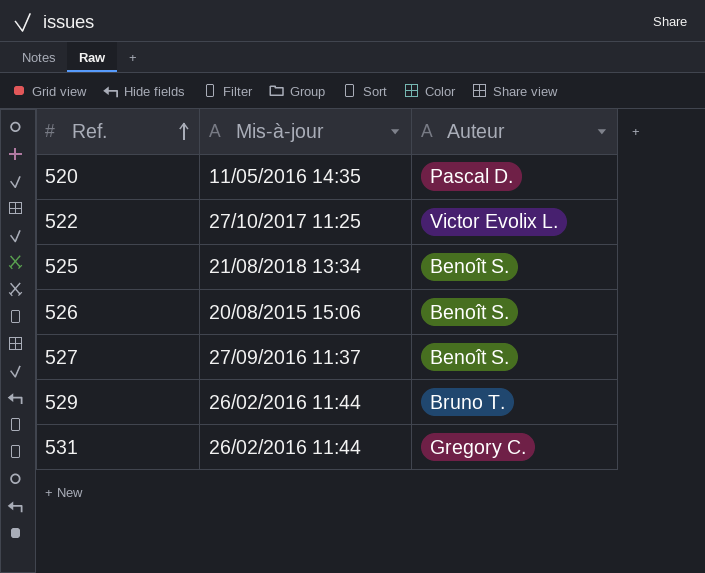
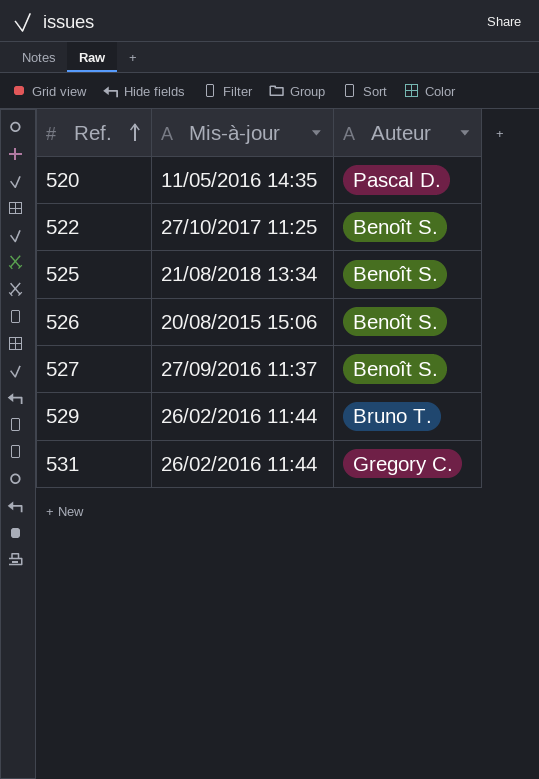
522 | Auteur: Victor Evolix L. -> Benoît S.

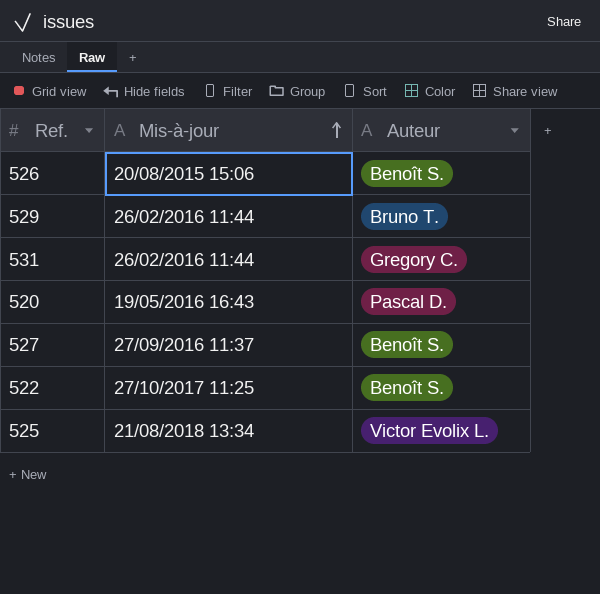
row order: Ref. ascending -> Mis-à-jour ascending
520 | Mis-à-jour: 11/05/2016 14:35 -> 19/05/2016 16:43
525 | Auteur: Benoît S. -> Victor Evolix L.

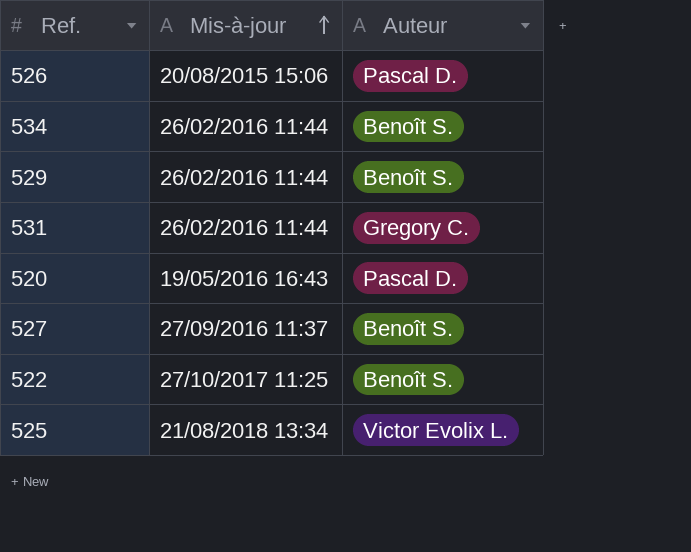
526 | Auteur: Benoît S. -> Pascal D.
row 534: none -> 26/02/2016 11:44 | Benoît S.
529 | Auteur: Bruno T. -> Benoît S.

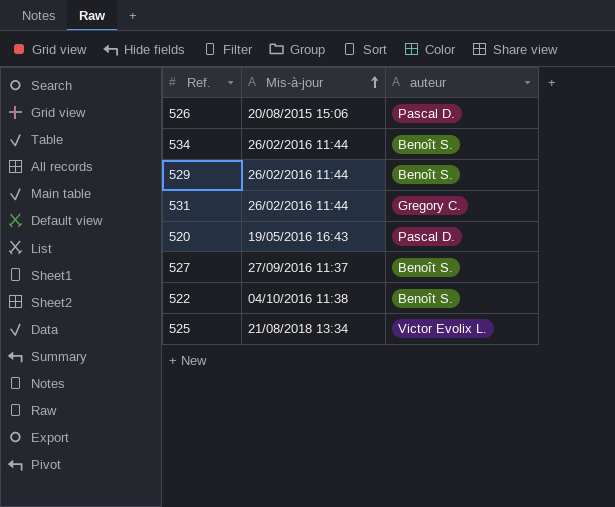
column name: Auteur -> auteur
522 | Mis-à-jour: 27/10/2017 11:25 -> 04/10/2016 11:38

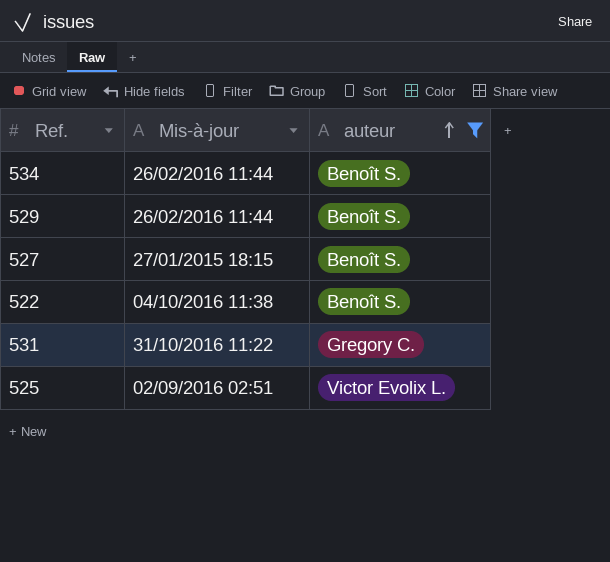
filter: none -> auteur != Pascal D.
row order: Mis-à-jour ascending -> auteur ascending
527 | Mis-à-jour: 27/09/2016 11:37 -> 27/01/2015 18:15
531 | Mis-à-jour: 26/02/2016 11:44 -> 31/10/2016 11:22
525 | Mis-à-jour: 21/08/2018 13:34 -> 02/09/2016 02:51

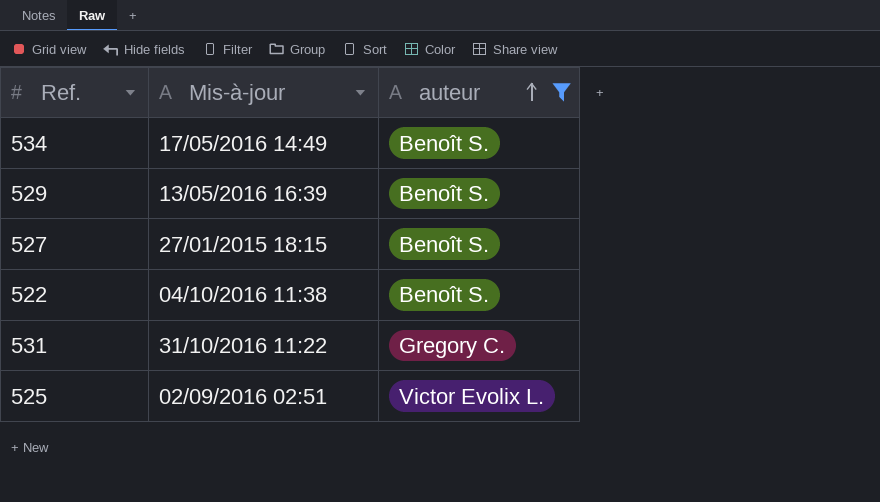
534 | Mis-à-jour: 26/02/2016 11:44 -> 17/05/2016 14:49
529 | Mis-à-jour: 26/02/2016 11:44 -> 13/05/2016 16:39

